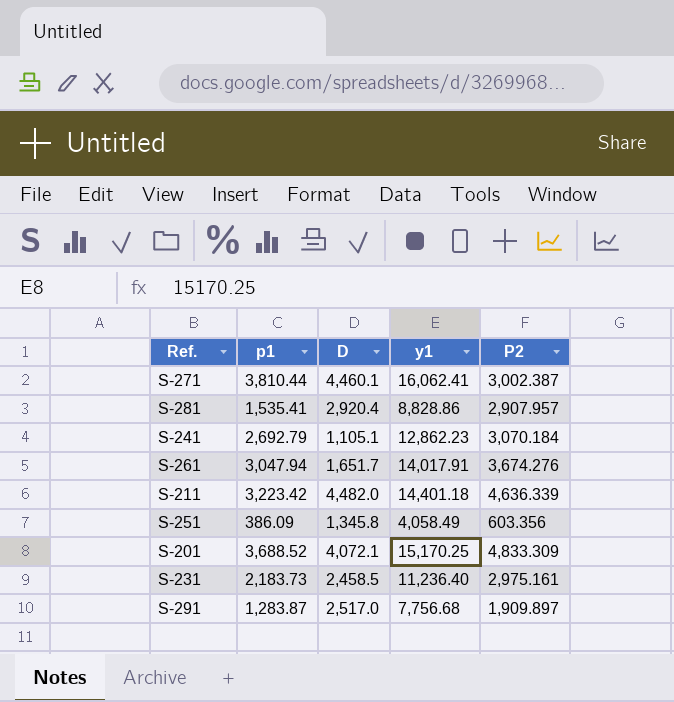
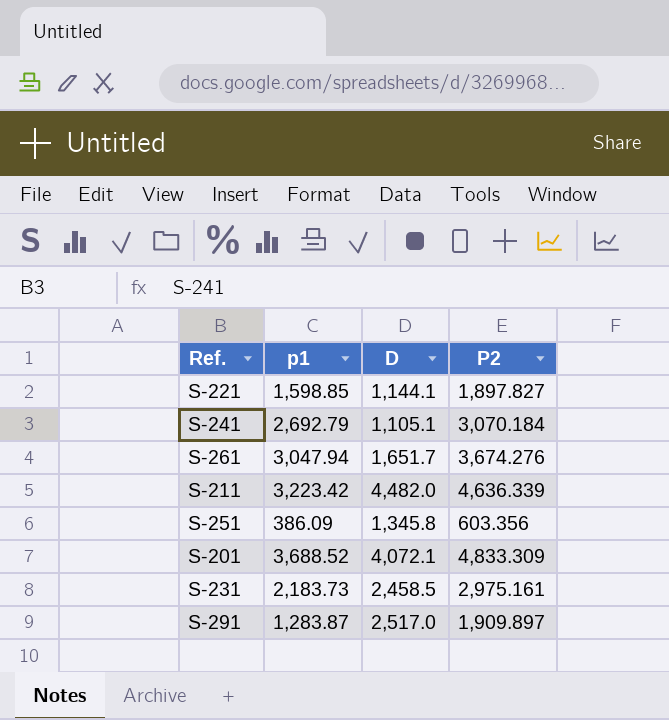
column y1 | position: 4 -> none
row S-271: 3,810.44 | 4,460.1 | 16,062.41 | 3,002.387 -> none
row S-281: 1,535.41 | 2,920.4 | 8,828.86 | 2,907.957 -> none
row S-221: none -> 1,598.85 | 1,144.1 | 1,897.827

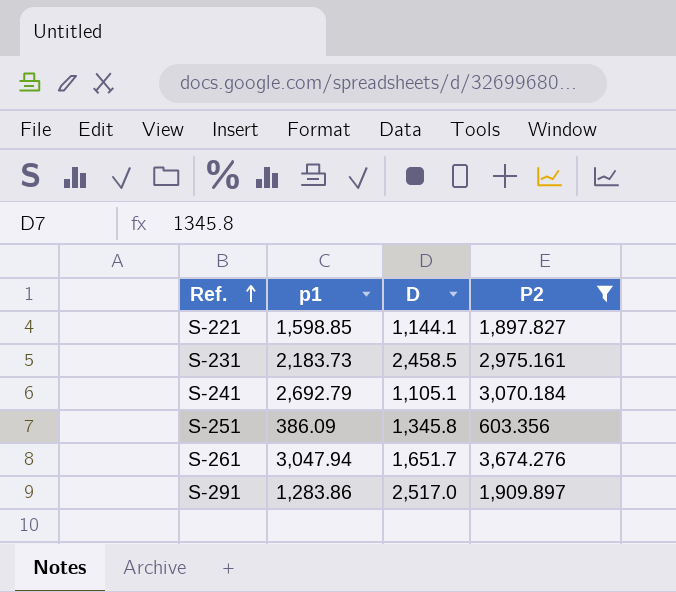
filter: none -> P2 <= 3,674.276
row order: none -> Ref. ascending
S-291 | p1: 1,283.87 -> 1,283.86

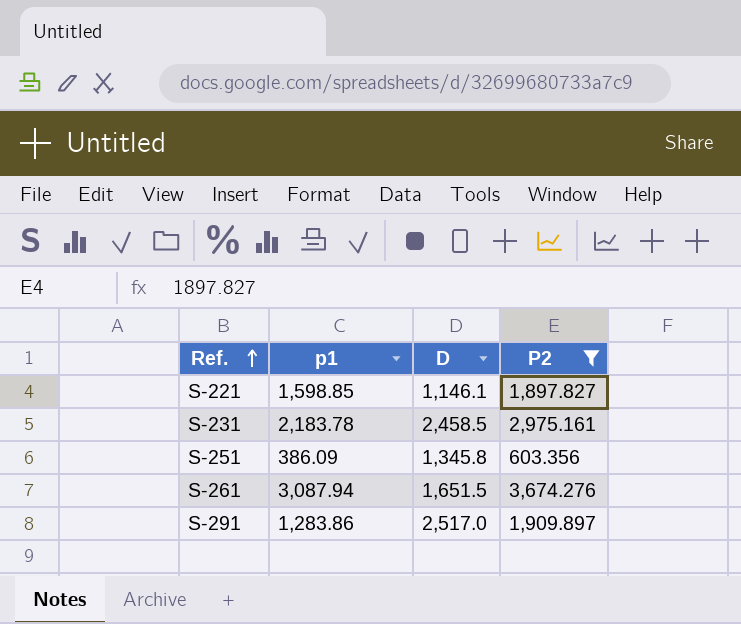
row S-241: 2,692.79 | 1,105.1 | 3,070.184 -> none
S-221 | D: 1,144.1 -> 1,146.1
S-231 | p1: 2,183.73 -> 2,183.78
S-261 | p1: 3,047.94 -> 3,087.94
S-261 | D: 1,651.7 -> 1,651.5

